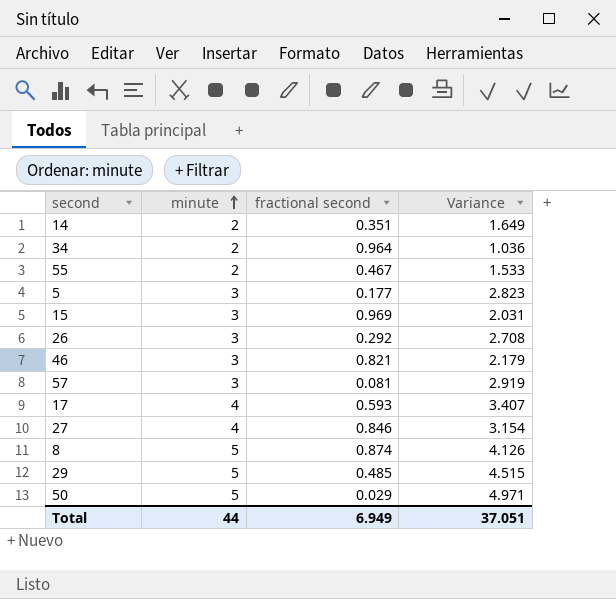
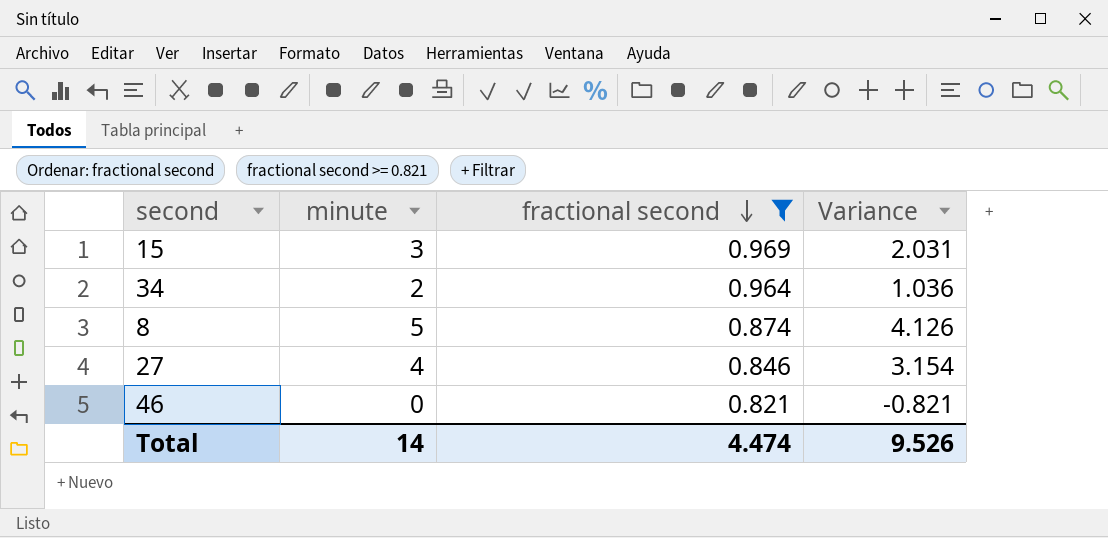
filter: none -> fractional second >= 0.821
row order: minute ascending -> fractional second descending
46 | minute: 3 -> 0
46 | Variance: 2.179 -> -0.821
Total | minute: 44 -> 14
Total | fractional second: 6.949 -> 4.474
Total | Variance: 37.051 -> 9.526

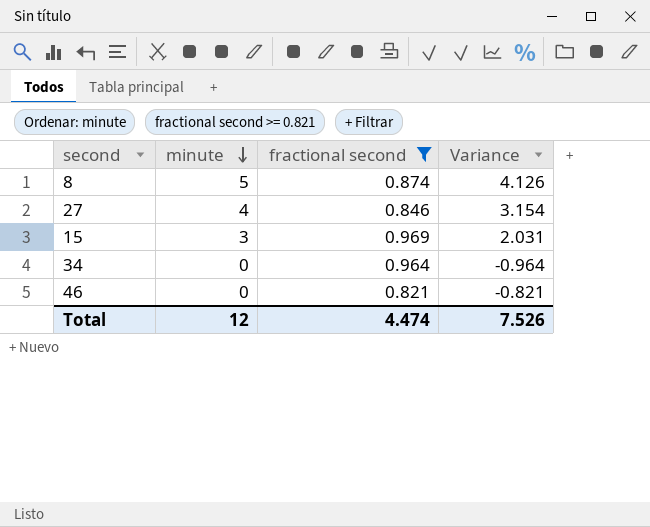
row order: fractional second descending -> minute descending
34 | minute: 2 -> 0
34 | Variance: 1.036 -> -0.964
Total | minute: 14 -> 12
Total | Variance: 9.526 -> 7.526

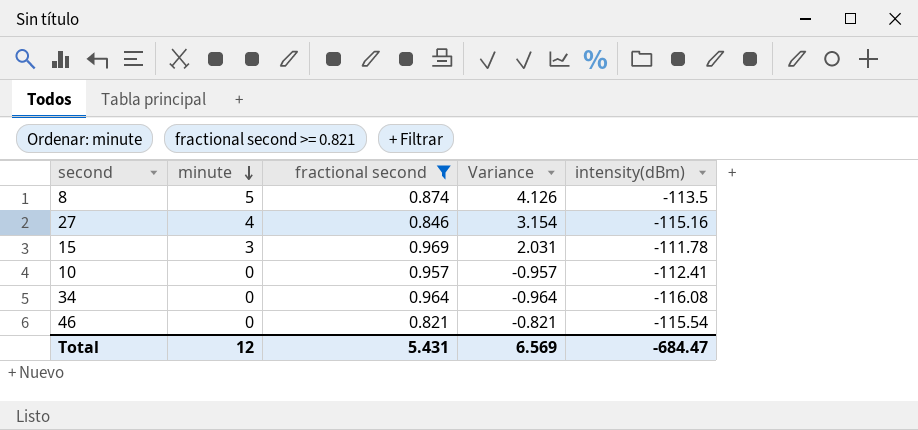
column intensity(dBm) | position: none -> 5
row 10: none -> 0 | 0.957 | -0.957 | -112.41
Total | fractional second: 4.474 -> 5.431
Total | Variance: 7.526 -> 6.569

